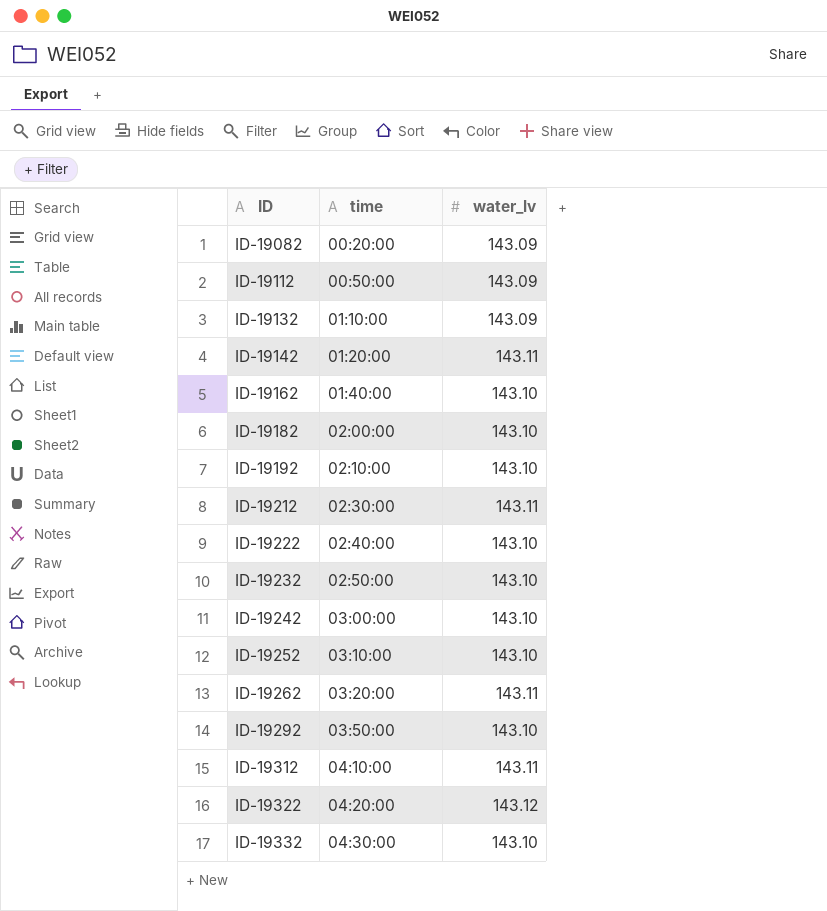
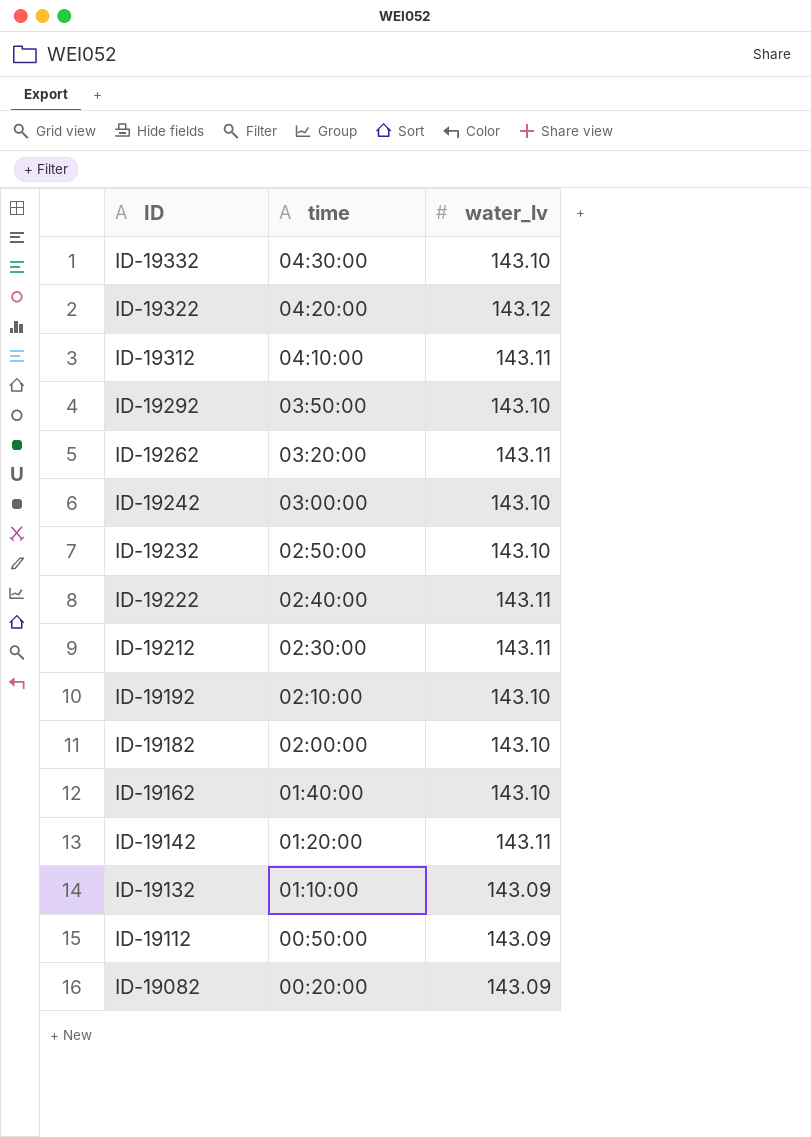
row order: ID ascending -> ID descending
row ID-19252: 03:10:00 | 143.10 -> none
ID-19222 | water_lv: 143.10 -> 143.11

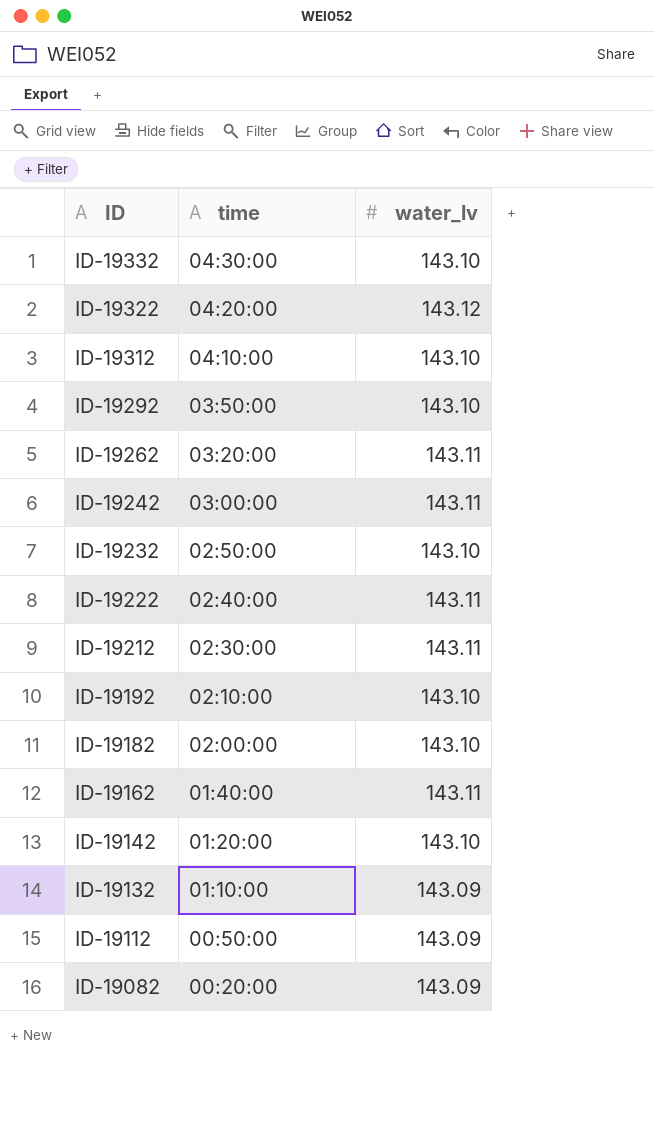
ID-19312 | water_lv: 143.11 -> 143.10
ID-19242 | water_lv: 143.10 -> 143.11
ID-19162 | water_lv: 143.10 -> 143.11
ID-19142 | water_lv: 143.11 -> 143.10

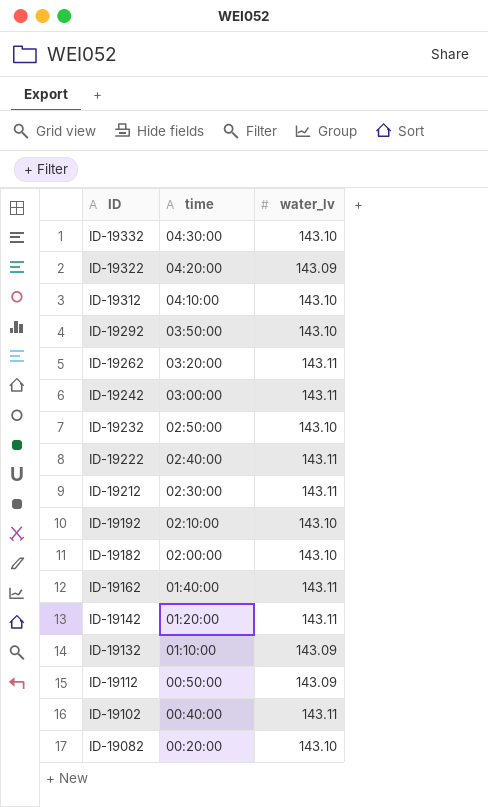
ID-19322 | water_lv: 143.12 -> 143.09
ID-19142 | water_lv: 143.10 -> 143.11
row ID-19102: none -> 00:40:00 | 143.11
ID-19082 | water_lv: 143.09 -> 143.10

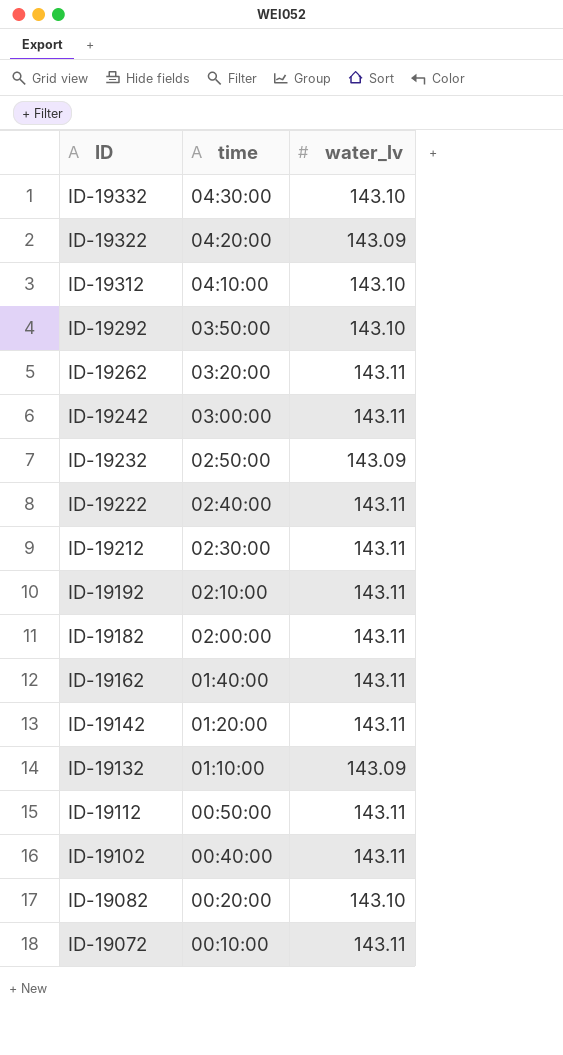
ID-19232 | water_lv: 143.10 -> 143.09
ID-19192 | water_lv: 143.10 -> 143.11
ID-19182 | water_lv: 143.10 -> 143.11
ID-19112 | water_lv: 143.09 -> 143.11
row ID-19072: none -> 00:10:00 | 143.11

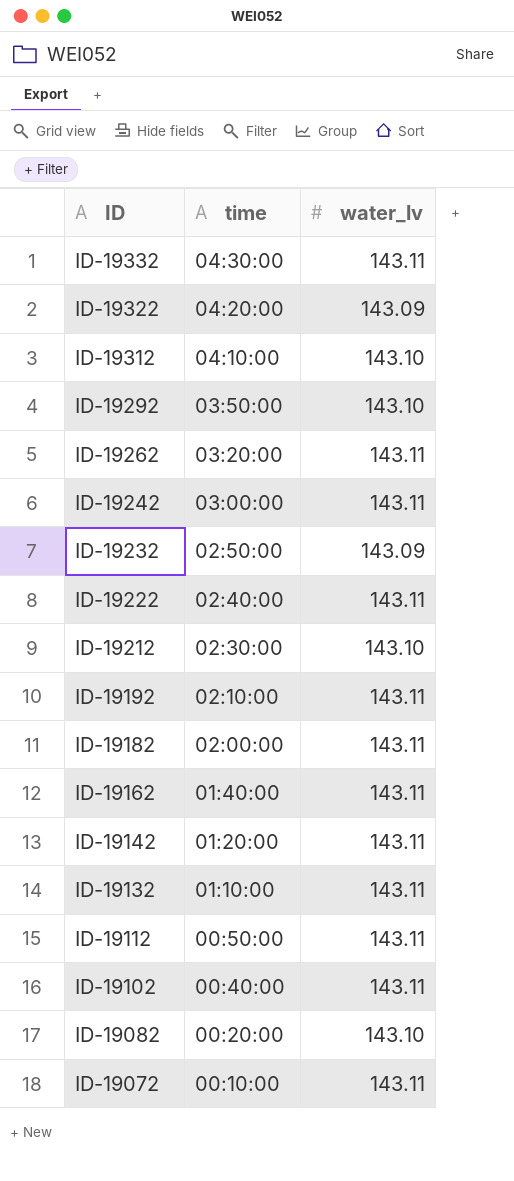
ID-19332 | water_lv: 143.10 -> 143.11
ID-19212 | water_lv: 143.11 -> 143.10
ID-19132 | water_lv: 143.09 -> 143.11

